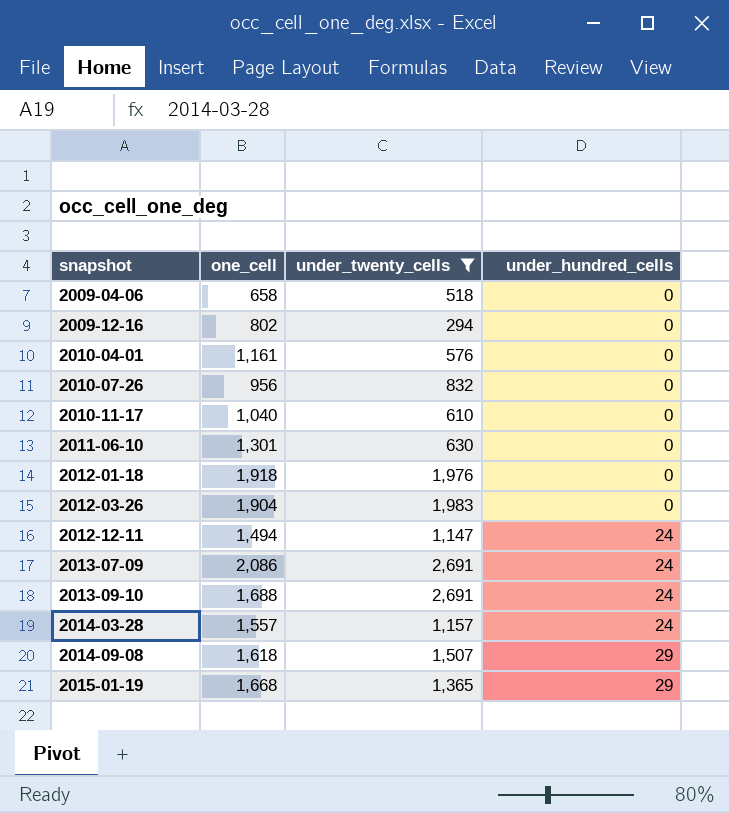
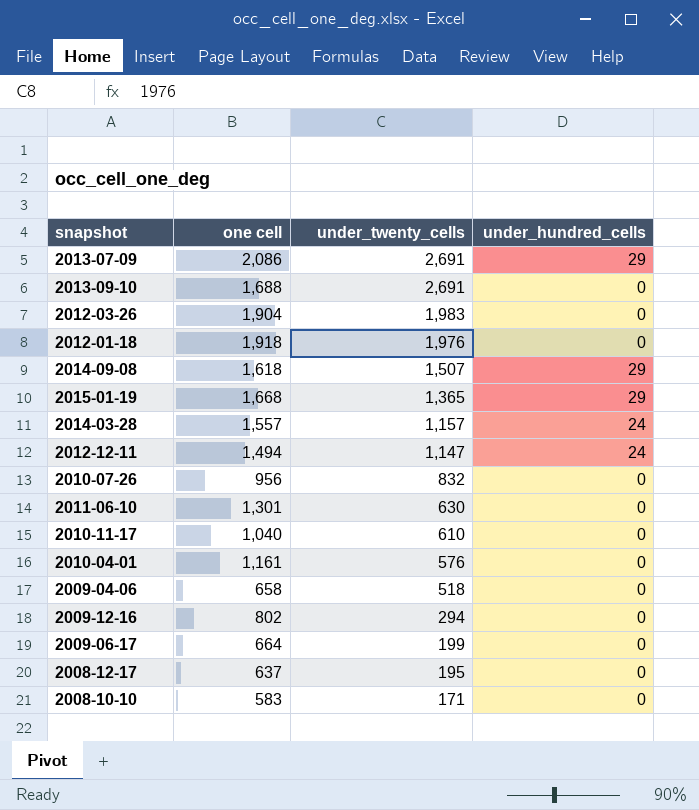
filter: under_twenty_cells >= 294 -> none
row order: snapshot ascending -> under_twenty_cells descending
column name: one_cell -> one cell
2013-07-09 | under_hundred_cells: 24 -> 29
2013-09-10 | under_hundred_cells: 24 -> 0

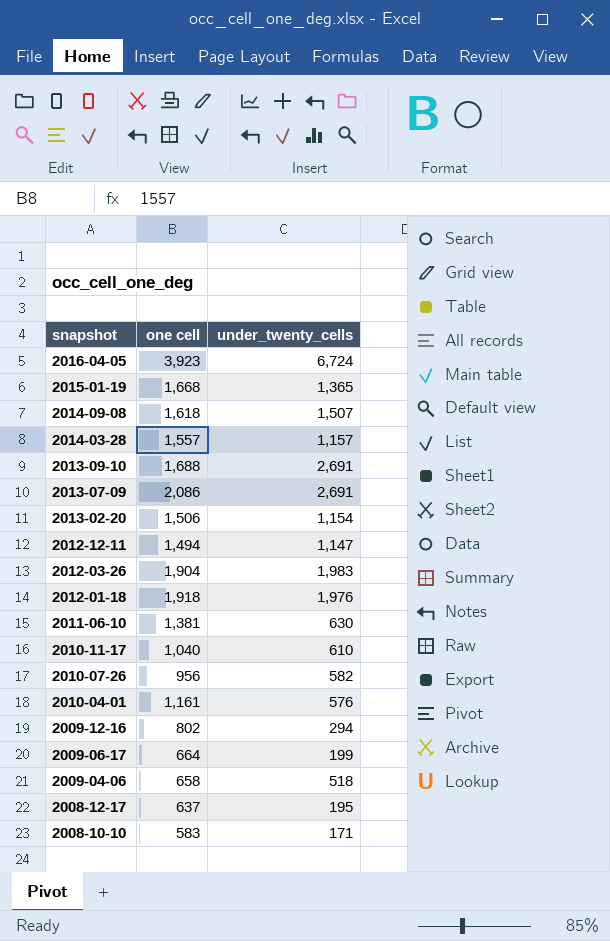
row order: under_twenty_cells descending -> snapshot descending
column under_hundred_cells | position: 4 -> none
row 2016-04-05: none -> 3,923 | 6,724
row 2013-02-20: none -> 1,506 | 1,154
2011-06-10 | one cell: 1,301 -> 1,381
2010-07-26 | under_twenty_cells: 832 -> 582

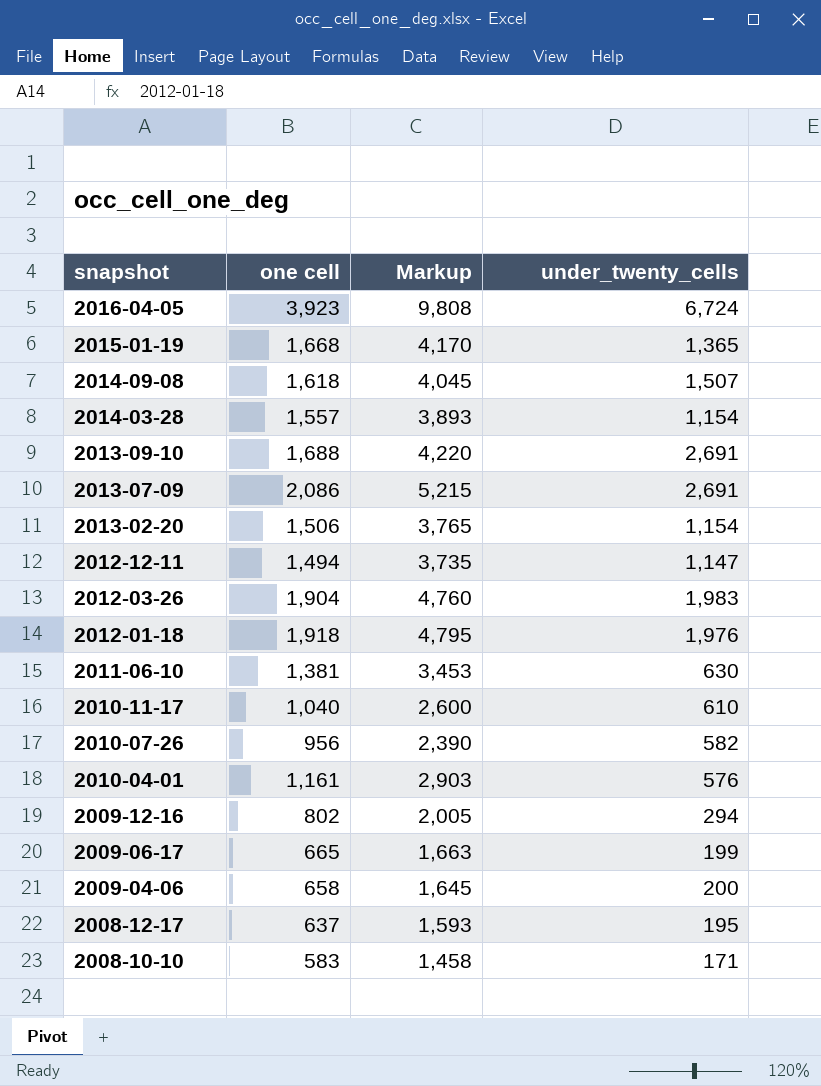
column Markup | formula: none -> [one cell] * 2.5
2014-03-28 | under_twenty_cells: 1,157 -> 1,154
2009-06-17 | one cell: 664 -> 665
2009-04-06 | under_twenty_cells: 518 -> 200

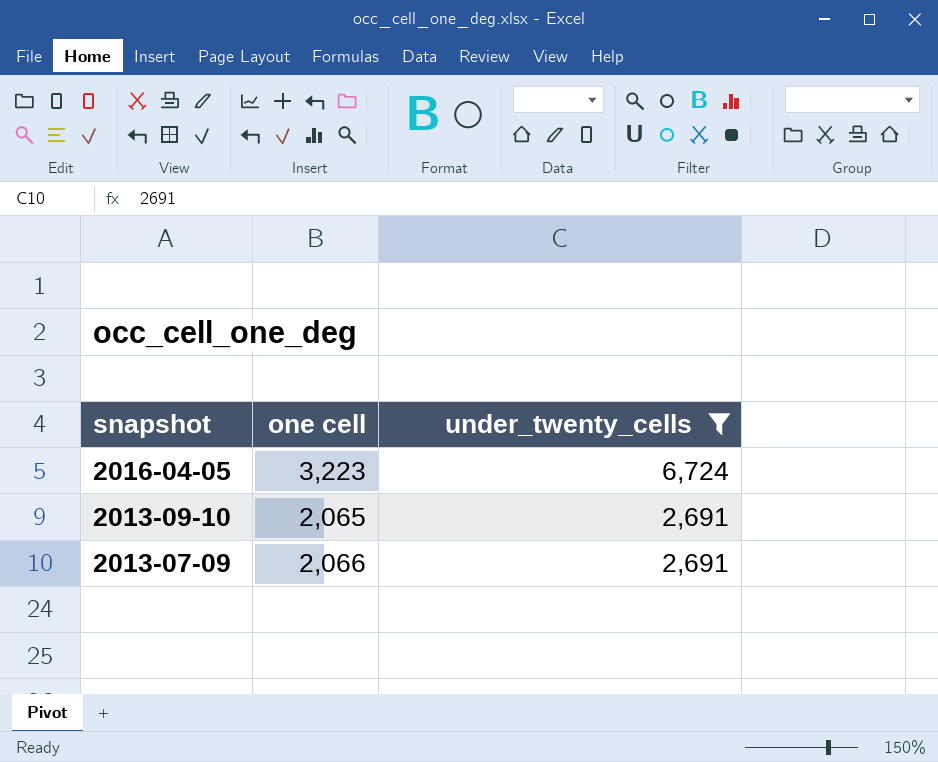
filter: none -> under_twenty_cells >= 2,691
column Markup | formula: [one cell] * 2.5 -> none
2016-04-05 | one cell: 3,923 -> 3,223
2013-09-10 | one cell: 1,688 -> 2,065
2013-07-09 | one cell: 2,086 -> 2,066

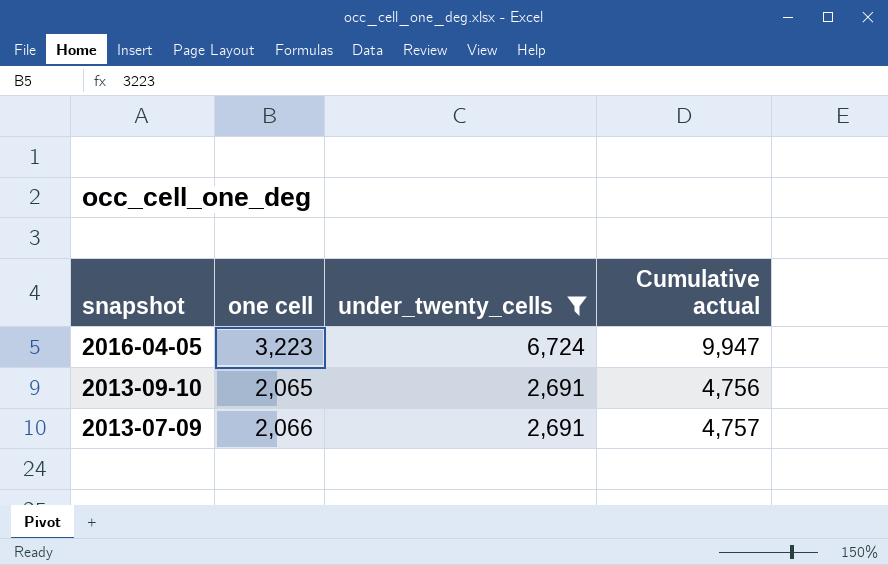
column Cumulative actual | formula: none -> [one cell] + [under_twenty_cells]

